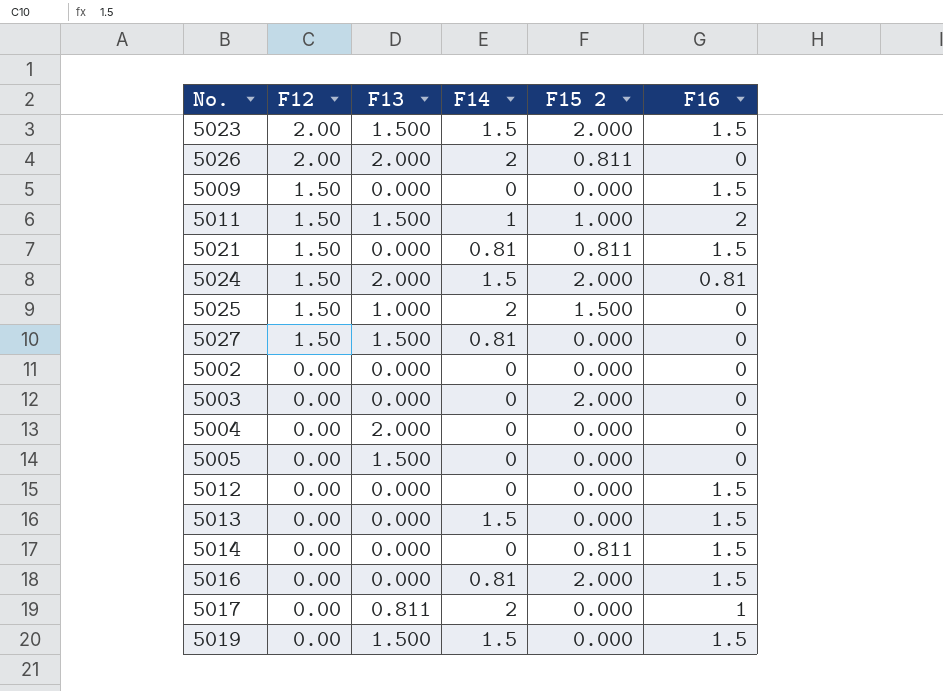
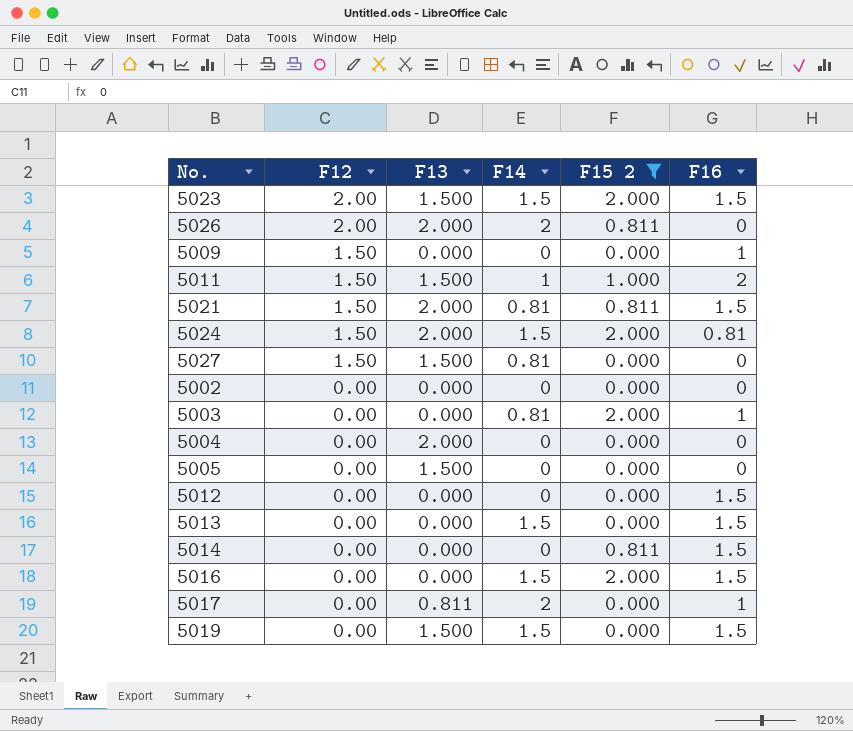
filter: none -> F15 2 != 1.500
5009 | F16: 1.5 -> 1
5021 | F13: 0.000 -> 2.000
5003 | F14: 0 -> 0.81
5003 | F16: 0 -> 1
5016 | F14: 0.81 -> 1.5

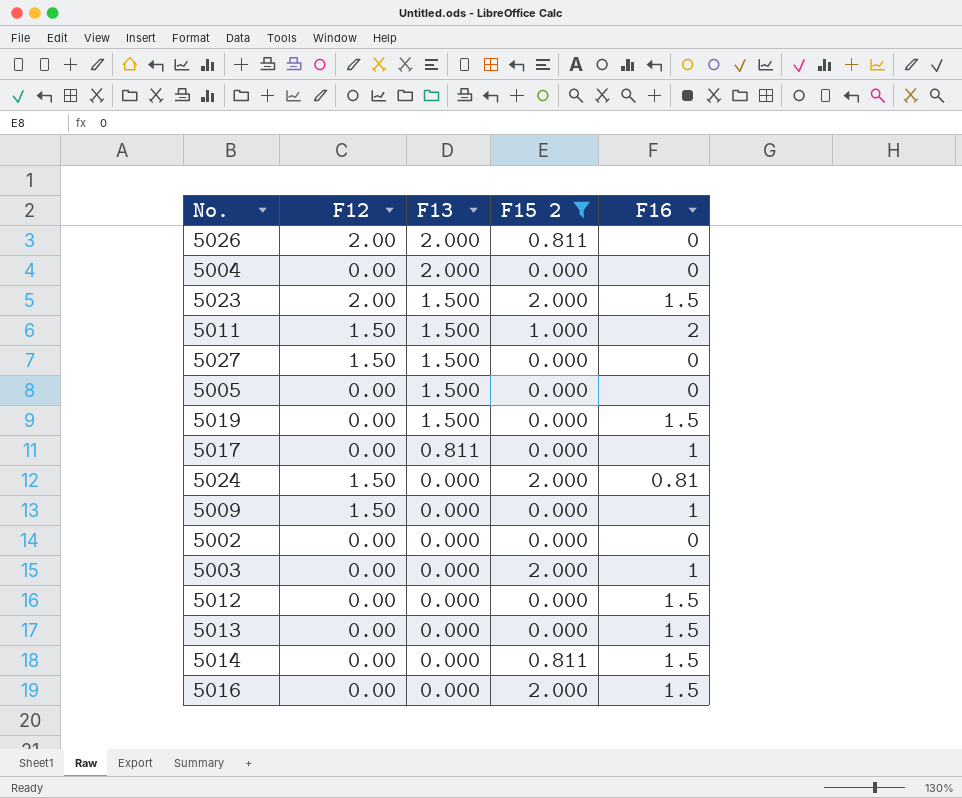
row order: F12 descending -> F13 descending
column F14 | position: 4 -> none
row 5021: 1.50 | 2.000 | 0.81 | 0.811 | 1.5 -> none
5024 | F13: 2.000 -> 0.000

